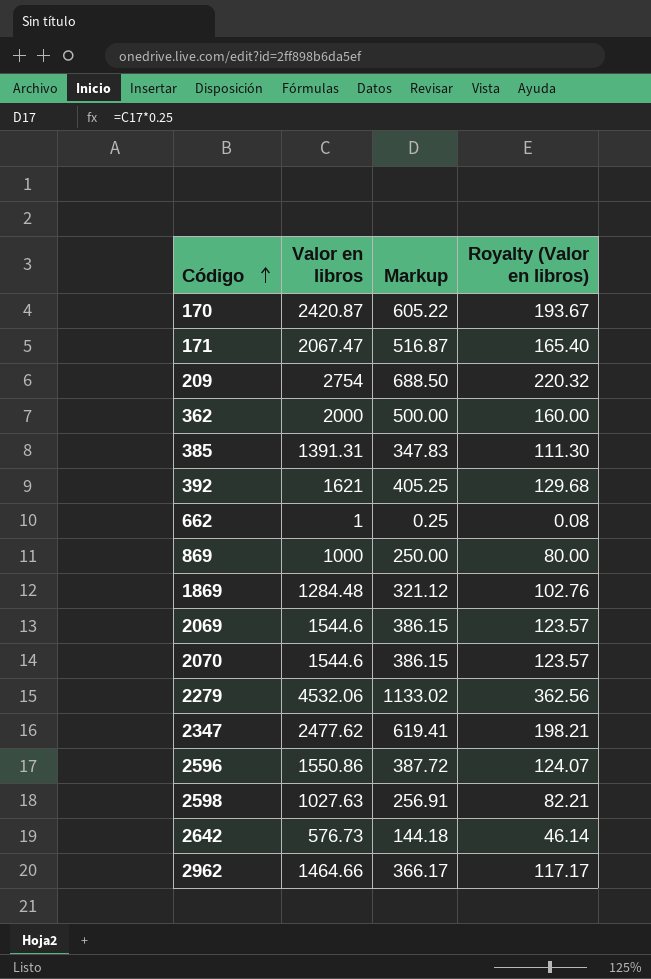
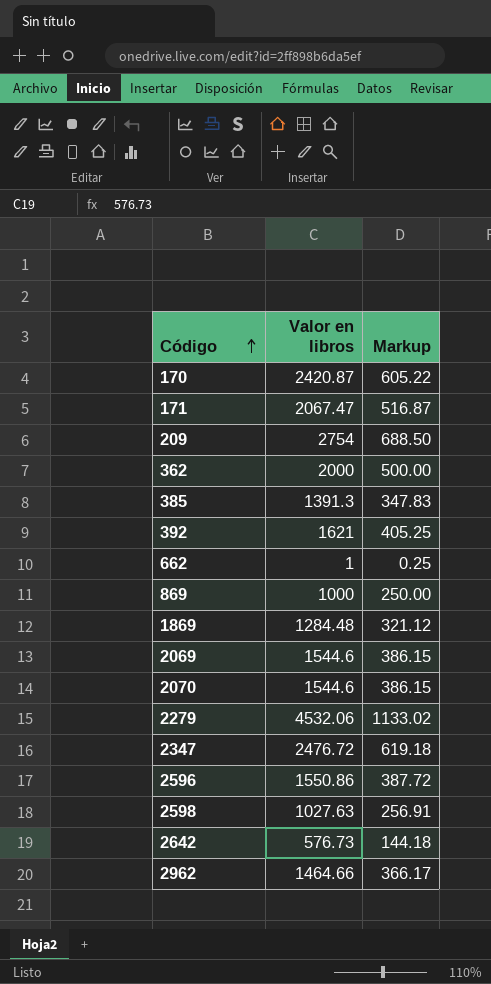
column Royalty (Valor en libros) | formula: [Valor en libros] * 0.08 -> none
385 | Valor en libros: 1391.31 -> 1391.3
2347 | Valor en libros: 2477.62 -> 2476.72
2347 | Markup: 619.41 -> 619.18

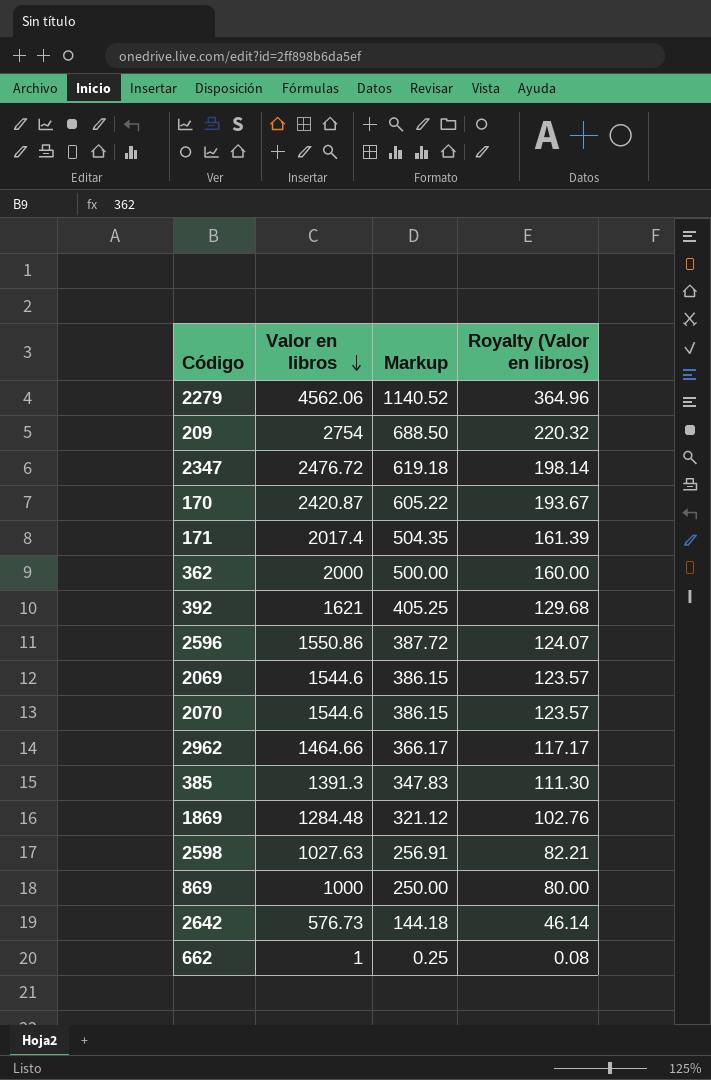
row order: Código ascending -> Valor en libros descending
column Royalty (Valor en libros) | formula: none -> [Valor en libros] * 0.08
2279 | Valor en libros: 4532.06 -> 4562.06
2279 | Markup: 1133.02 -> 1140.52
171 | Valor en libros: 2067.47 -> 2017.4
171 | Markup: 516.87 -> 504.35

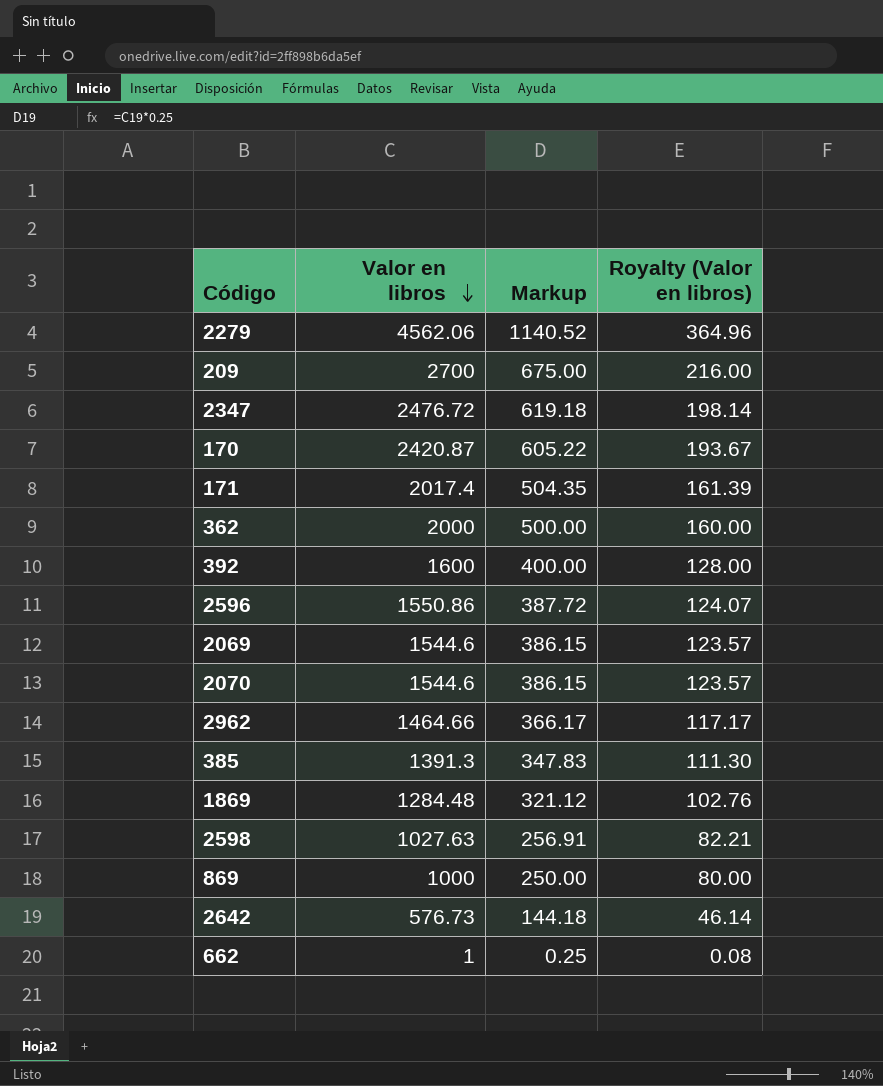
209 | Valor en libros: 2754 -> 2700
209 | Markup: 688.50 -> 675.00
209 | Royalty (Valor en libros): 220.32 -> 216.00
392 | Valor en libros: 1621 -> 1600
392 | Markup: 405.25 -> 400.00
392 | Royalty (Valor en libros): 129.68 -> 128.00

